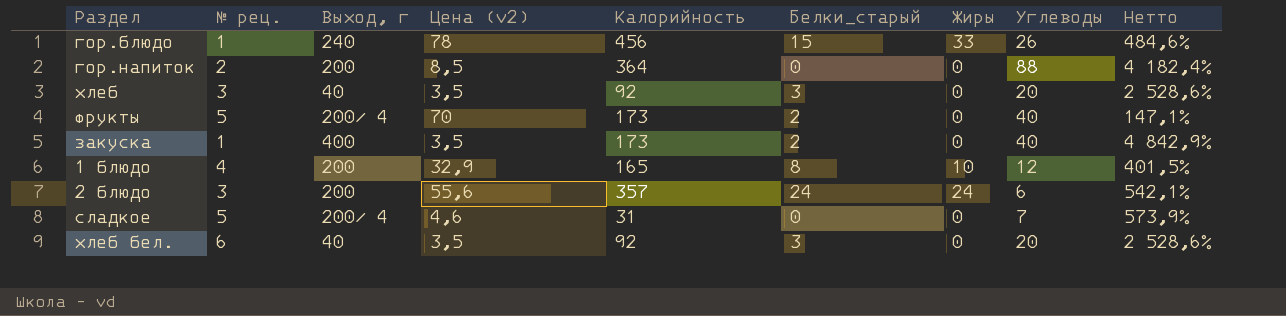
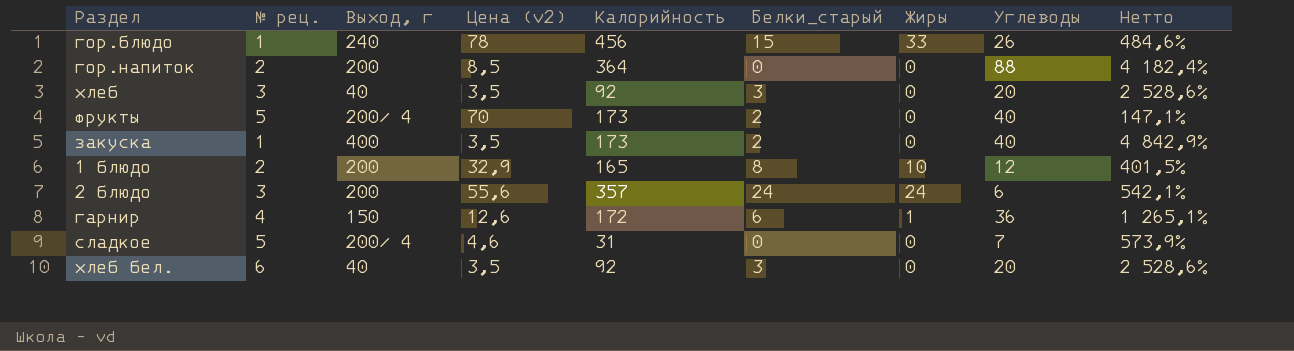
1 блюдо | № рец.: 4 -> 2
row гарнир: none -> 4 | 150 | 12,6 | 172 | 6 | 1 | 36 | 1 265,1%

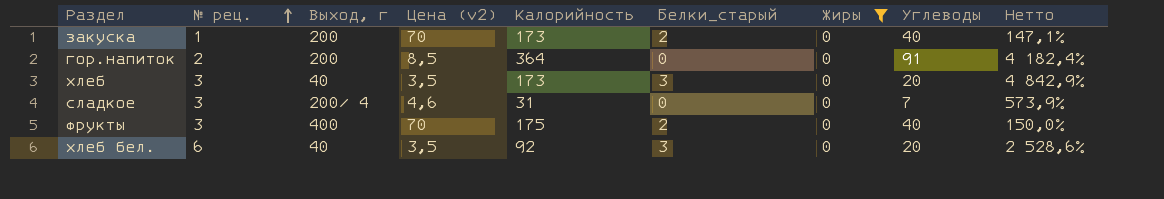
filter: none -> Жиры = 0
row order: none -> № рец. ascending
закуска | Выход, г: 400 -> 200
закуска | Цена (v2): 3,5 -> 70
закуска | Нетто: 4 842,9% -> 147,1%
гор.напиток | Углеводы: 88 -> 91
хлеб | Калорийность: 92 -> 173
хлеб | Нетто: 2 528,6% -> 4 842,9%
сладкое | № рец.: 5 -> 3
фрукты | № рец.: 5 -> 3
фрукты | Выход, г: 200/ 4 -> 400
фрукты | Калорийность: 173 -> 175
фрукты | Нетто: 147,1% -> 150,0%

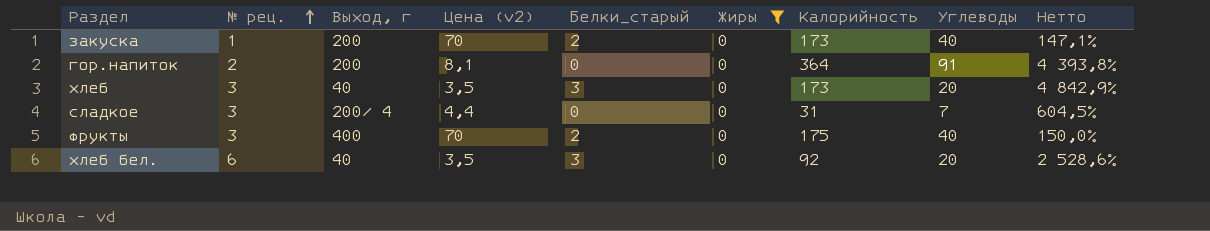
column Калорийность | position: 5 -> 7
гор.напиток | Цена (v2): 8,5 -> 8,1
гор.напиток | Нетто: 4 182,4% -> 4 393,8%
сладкое | Цена (v2): 4,6 -> 4,4
сладкое | Нетто: 573,9% -> 604,5%

